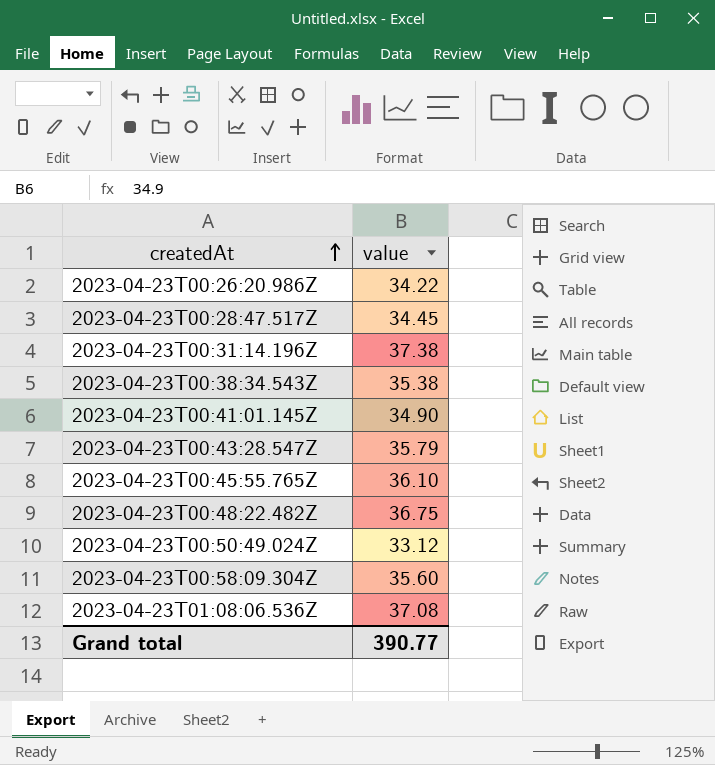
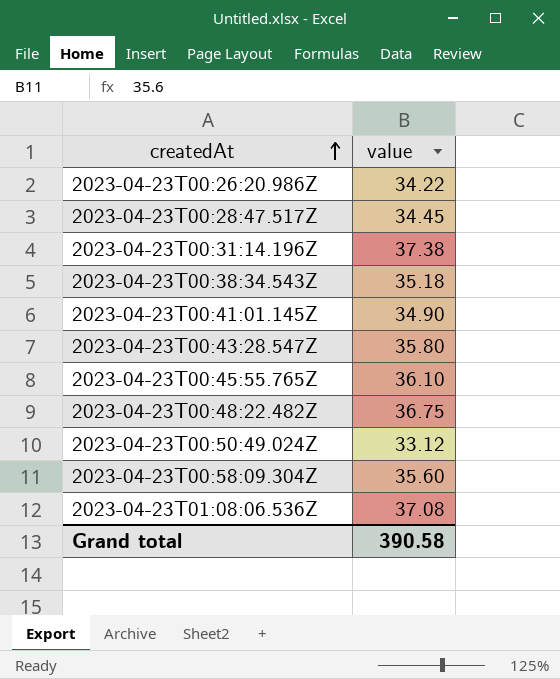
2023-04-23T00:38:34.543Z | value: 35.38 -> 35.18
2023-04-23T00:43:28.547Z | value: 35.79 -> 35.80
Grand total | value: 390.77 -> 390.58

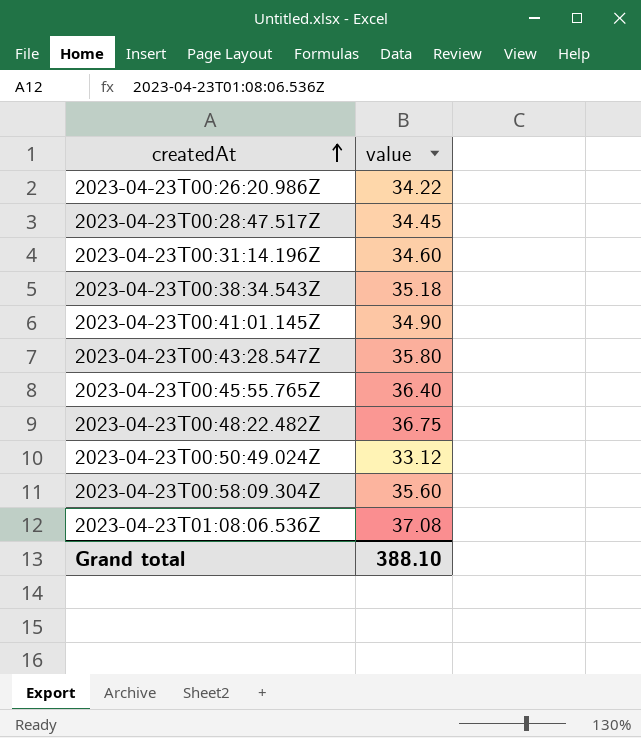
2023-04-23T00:31:14.196Z | value: 37.38 -> 34.60
2023-04-23T00:45:55.765Z | value: 36.10 -> 36.40
Grand total | value: 390.58 -> 388.10

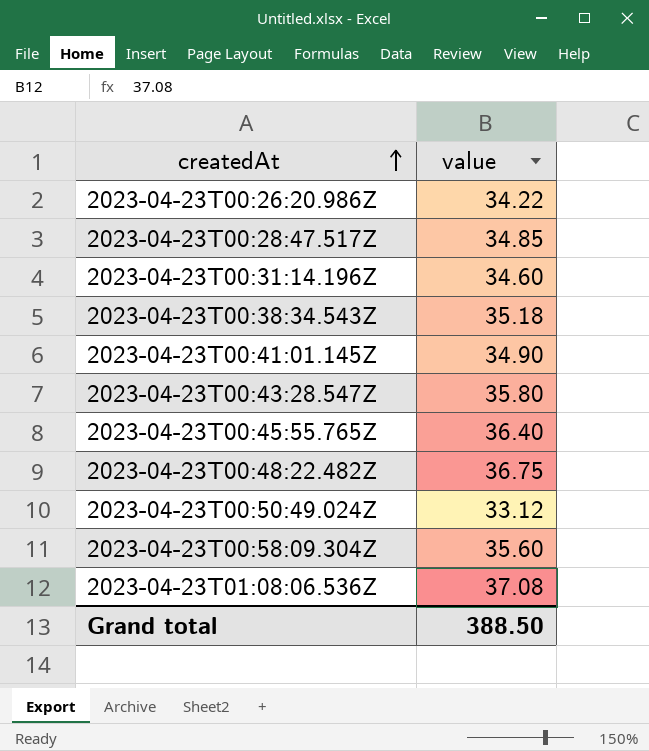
2023-04-23T00:28:47.517Z | value: 34.45 -> 34.85
Grand total | value: 388.10 -> 388.50

